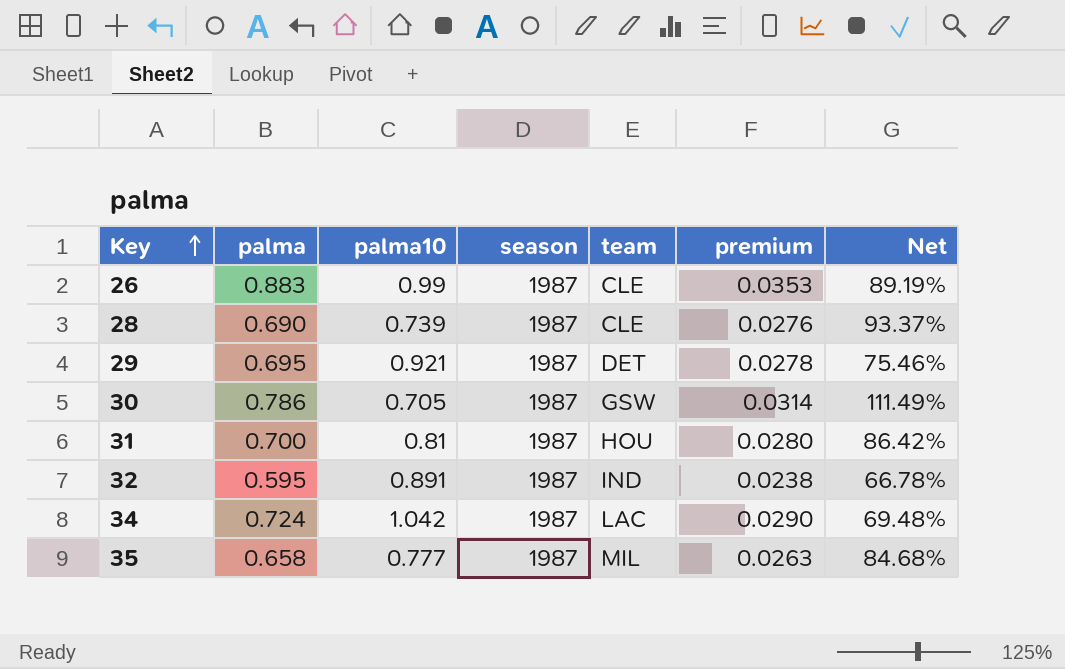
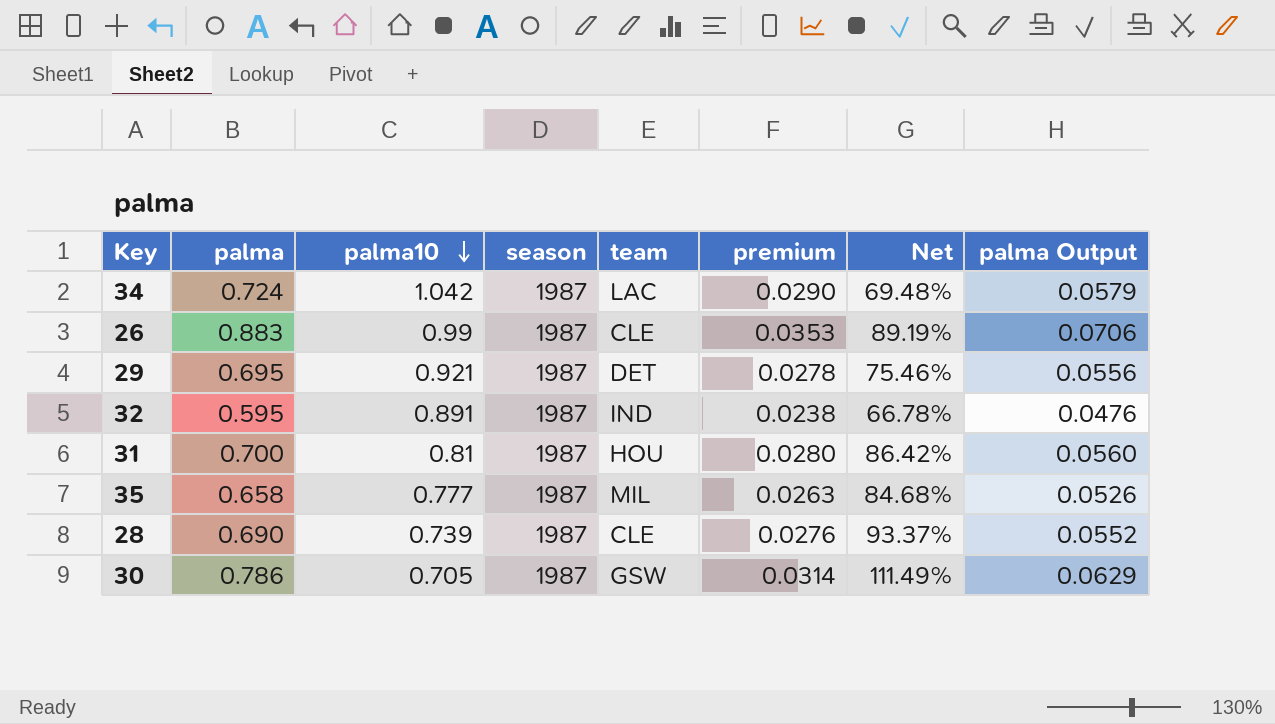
row order: Key ascending -> palma10 descending
column palma Output | formula: none -> [palma] * 0.08

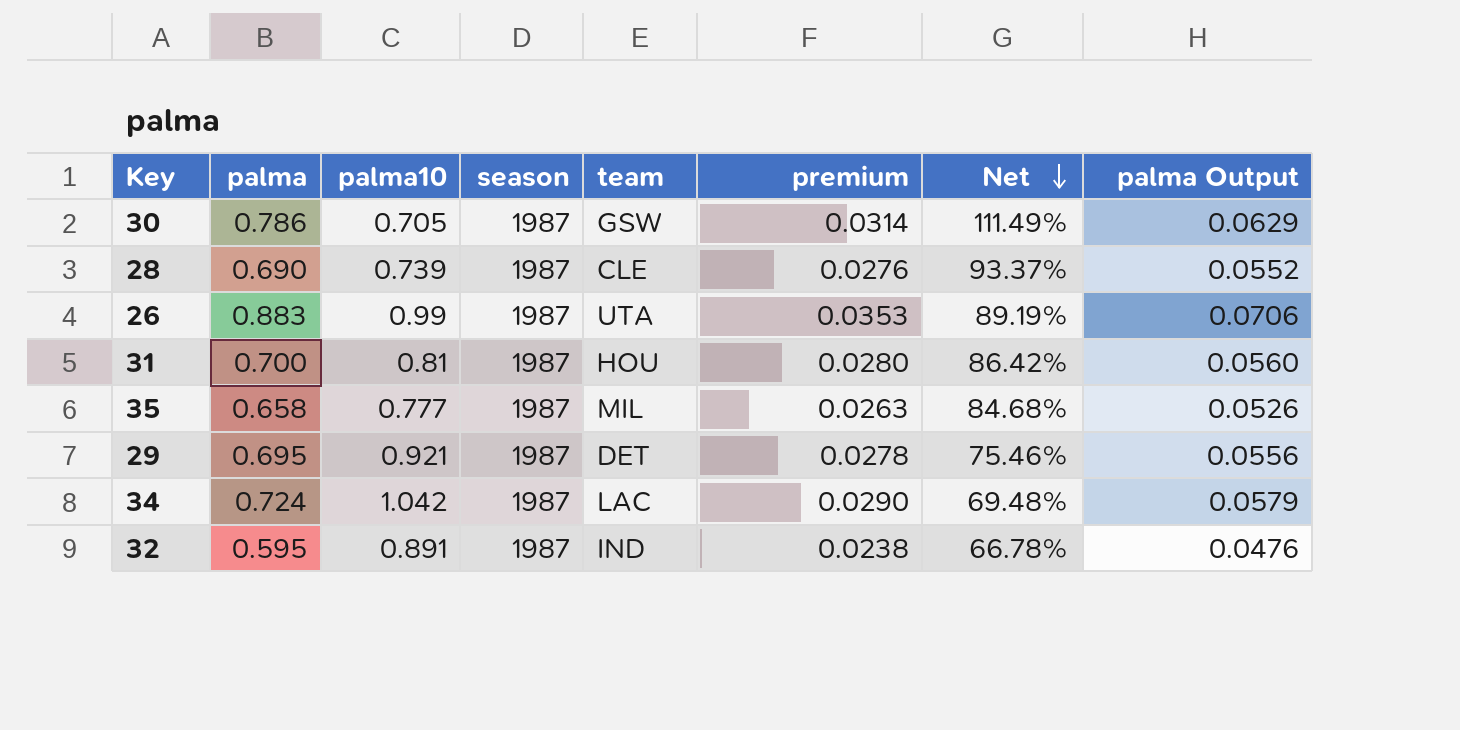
row order: palma10 descending -> Net descending
26 | team: CLE -> UTA

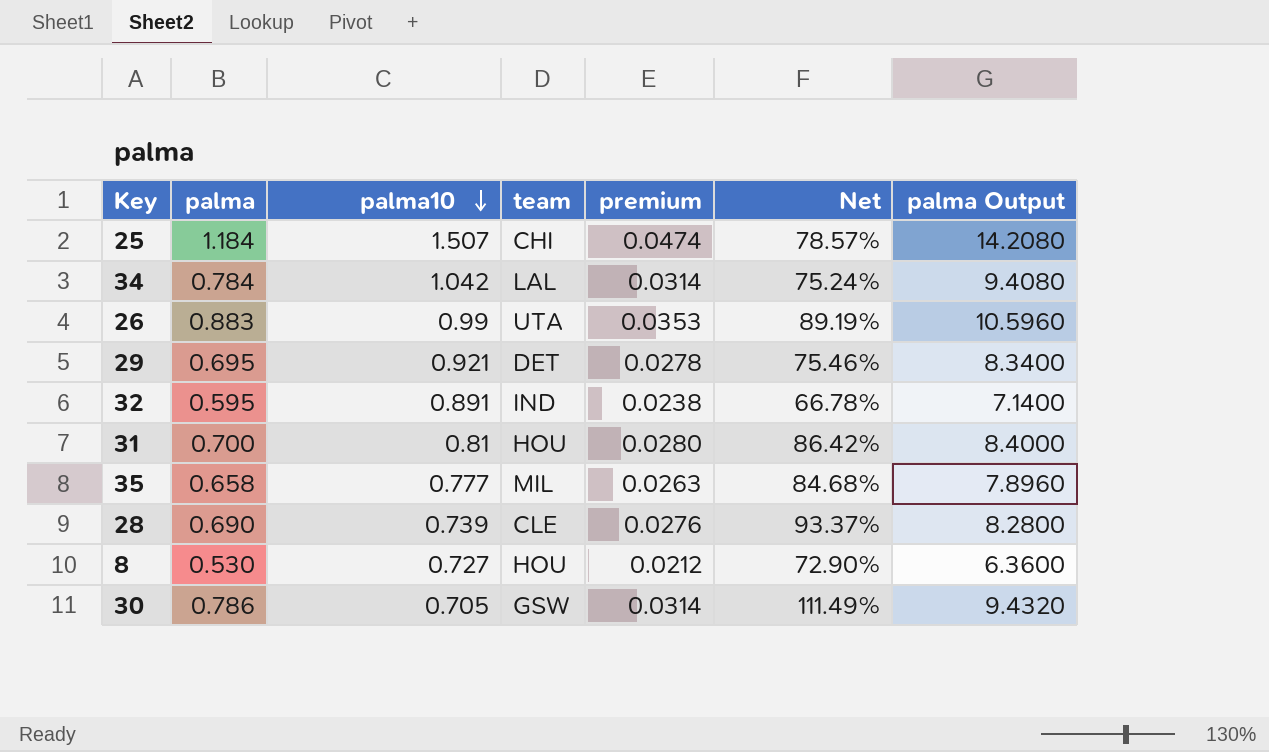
row order: Net descending -> palma10 descending
column season | position: 4 -> none
column palma Output | formula: [palma] * 0.08 -> [palma] * 12
row 25: none -> 1.184 | 1.507 | CHI | 0.0474 | 78.57% | 14.2080
34 | palma: 0.724 -> 0.784
34 | team: LAC -> LAL
34 | premium: 0.0290 -> 0.0314
34 | Net: 69.48% -> 75.24%
row 8: none -> 0.530 | 0.727 | HOU | 0.0212 | 72.90% | 6.3600

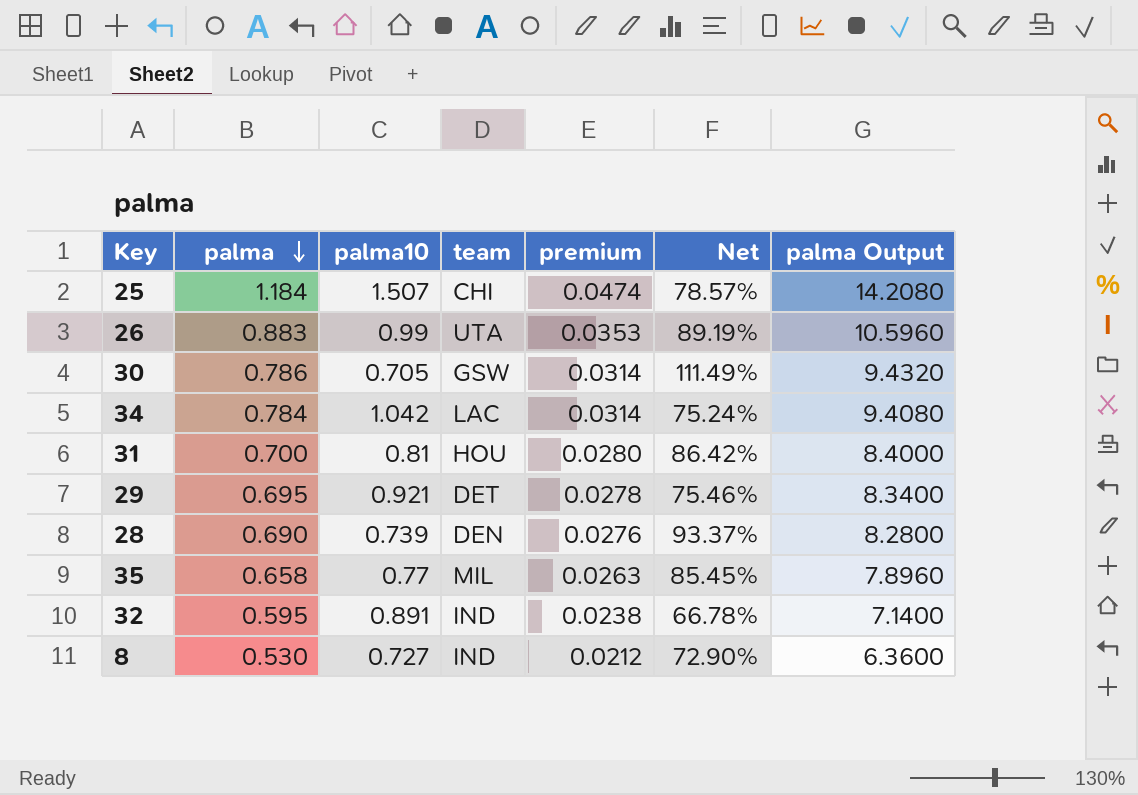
row order: palma10 descending -> palma descending
34 | team: LAL -> LAC
28 | team: CLE -> DEN
35 | palma10: 0.777 -> 0.77
35 | Net: 84.68% -> 85.45%
8 | team: HOU -> IND

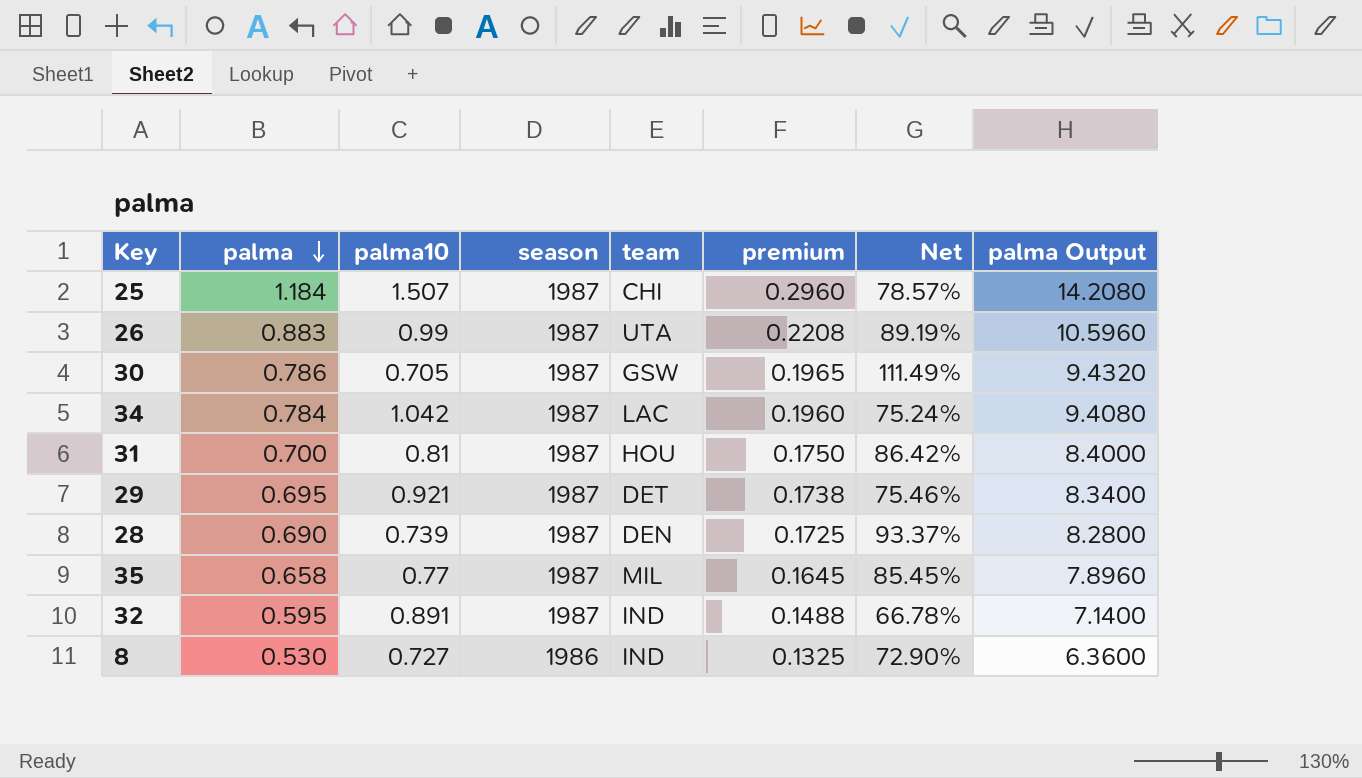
column season | position: none -> 4
column premium | formula: [palma] * 0.04 -> [palma] * 0.25

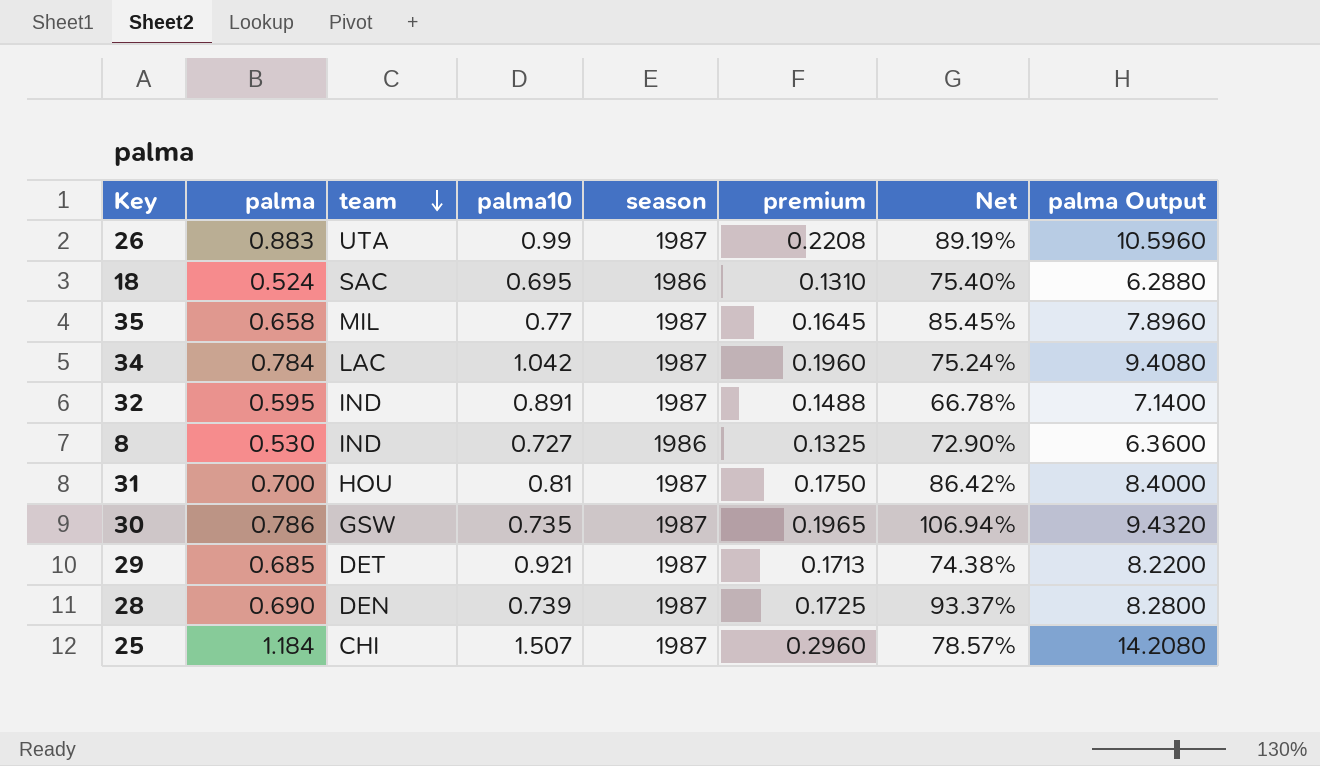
row order: palma descending -> team descending
column team | position: 5 -> 3
row 18: none -> 0.524 | SAC | 0.695 | 1986 | 0.1310 | 75.40% | 6.2880
30 | palma10: 0.705 -> 0.735
30 | Net: 111.49% -> 106.94%
29 | palma: 0.695 -> 0.685
29 | premium: 0.1738 -> 0.1713
29 | Net: 75.46% -> 74.38%
29 | palma Output: 8.3400 -> 8.2200

